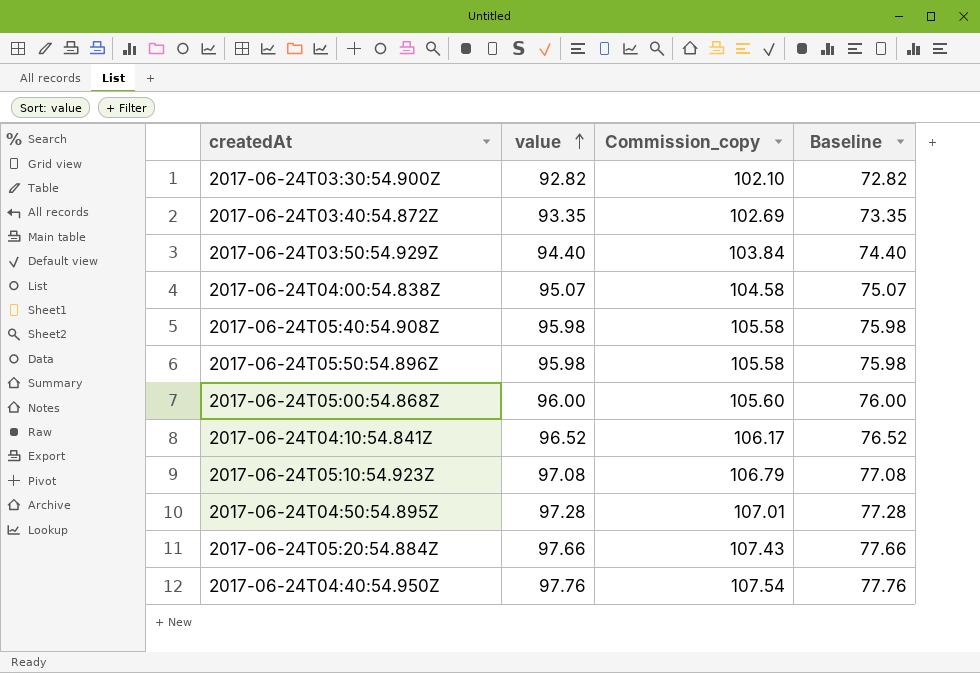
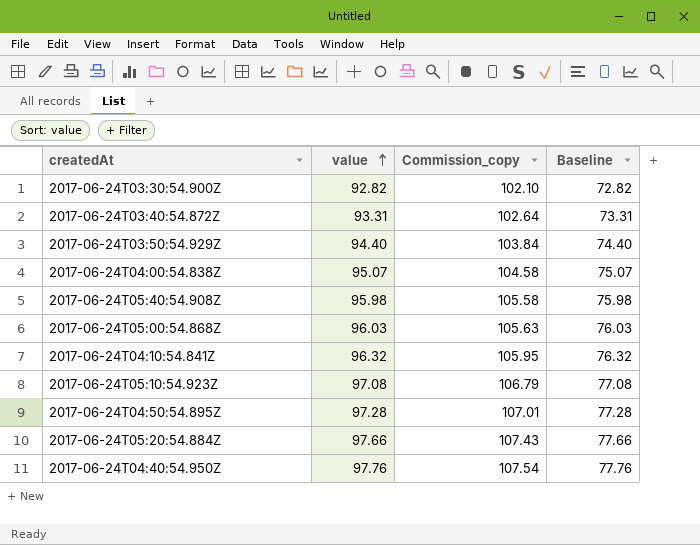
row 2017-06-24T05:50:54.896Z: 95.98 | 105.58 | 75.98 -> none
2017-06-24T03:40:54.872Z | value: 93.35 -> 93.31
2017-06-24T03:40:54.872Z | Commission_copy: 102.69 -> 102.64
2017-06-24T03:40:54.872Z | Baseline: 73.35 -> 73.31
2017-06-24T05:00:54.868Z | value: 96.00 -> 96.03
2017-06-24T05:00:54.868Z | Commission_copy: 105.60 -> 105.63
2017-06-24T05:00:54.868Z | Baseline: 76.00 -> 76.03
2017-06-24T04:10:54.841Z | value: 96.52 -> 96.32
2017-06-24T04:10:54.841Z | Commission_copy: 106.17 -> 105.95
2017-06-24T04:10:54.841Z | Baseline: 76.52 -> 76.32

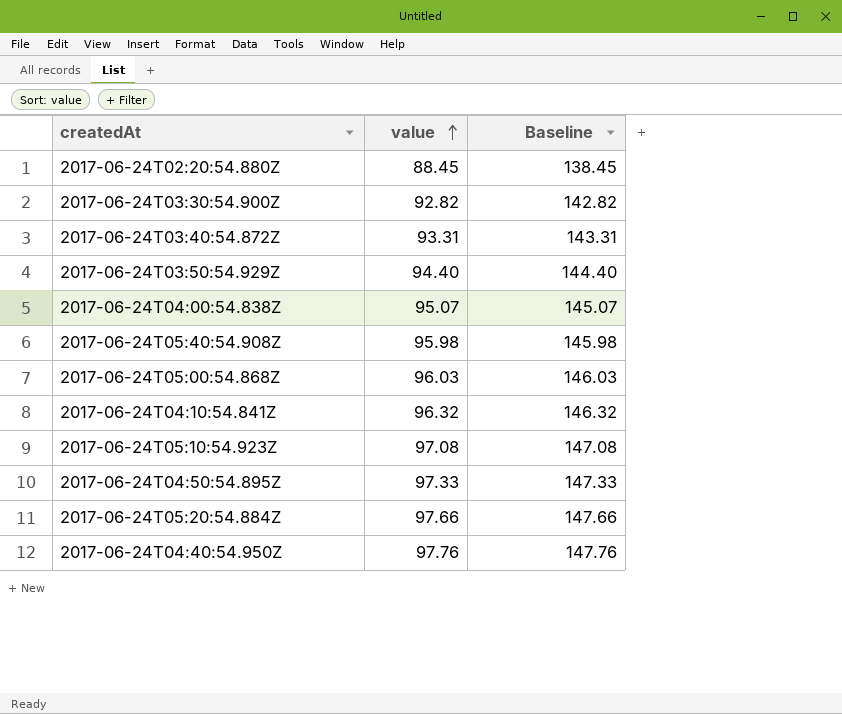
column Commission_copy | formula: [value] * 1.1 -> none
column Baseline | formula: [value] - 20 -> [value] + 50
row 2017-06-24T02:20:54.880Z: none -> 88.45 | 138.45
2017-06-24T04:50:54.895Z | value: 97.28 -> 97.33

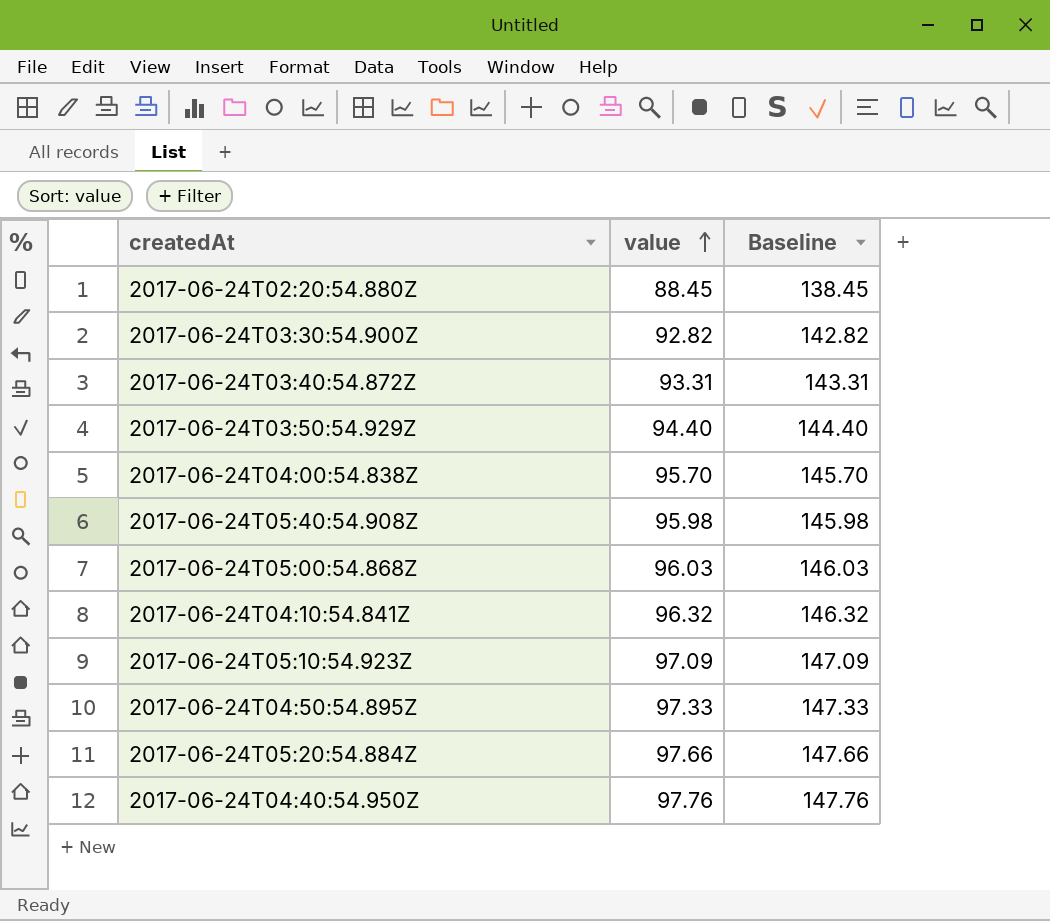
2017-06-24T04:00:54.838Z | value: 95.07 -> 95.70
2017-06-24T04:00:54.838Z | Baseline: 145.07 -> 145.70
2017-06-24T05:10:54.923Z | value: 97.08 -> 97.09
2017-06-24T05:10:54.923Z | Baseline: 147.08 -> 147.09

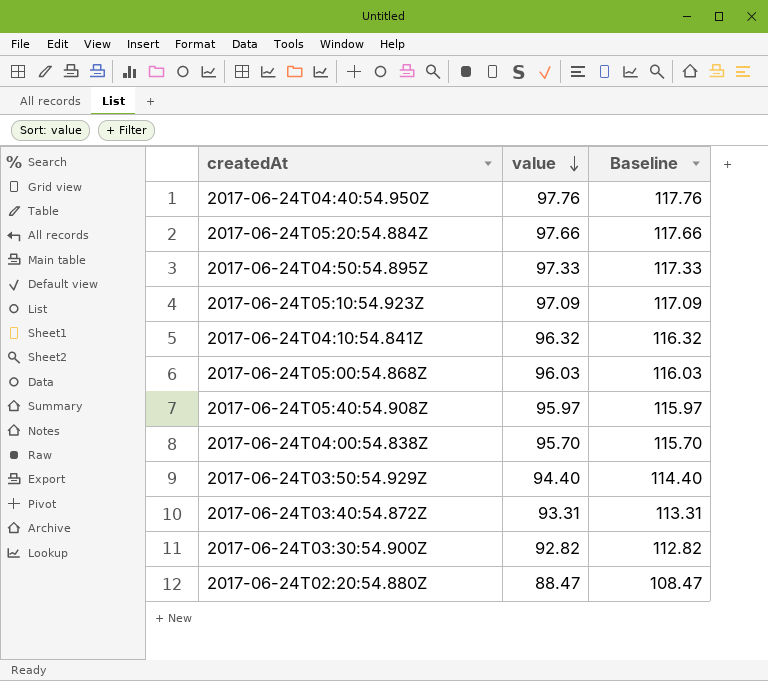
row order: value ascending -> value descending
column Baseline | formula: [value] + 50 -> [value] + 20
2017-06-24T05:40:54.908Z | value: 95.98 -> 95.97
2017-06-24T02:20:54.880Z | value: 88.45 -> 88.47

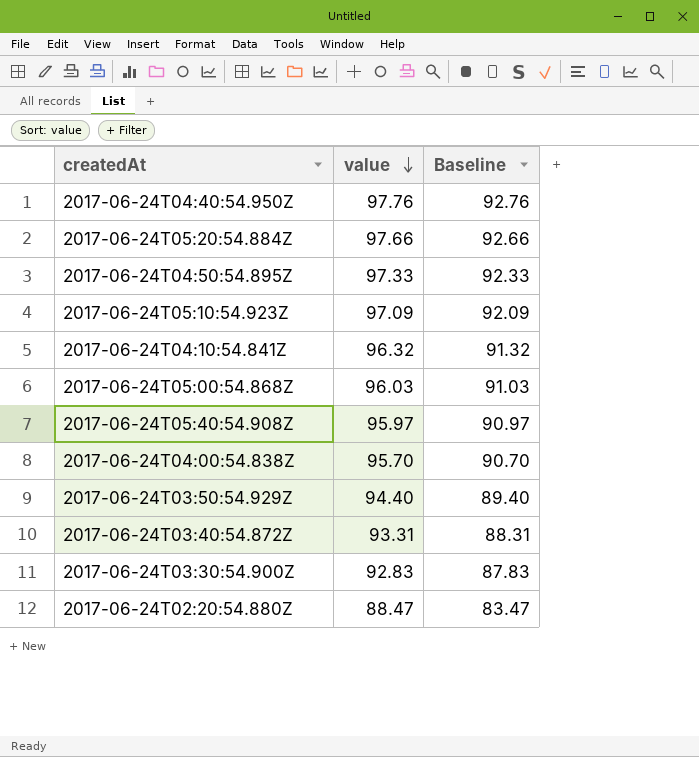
column Baseline | formula: [value] + 20 -> [value] - 5
2017-06-24T03:30:54.900Z | value: 92.82 -> 92.83

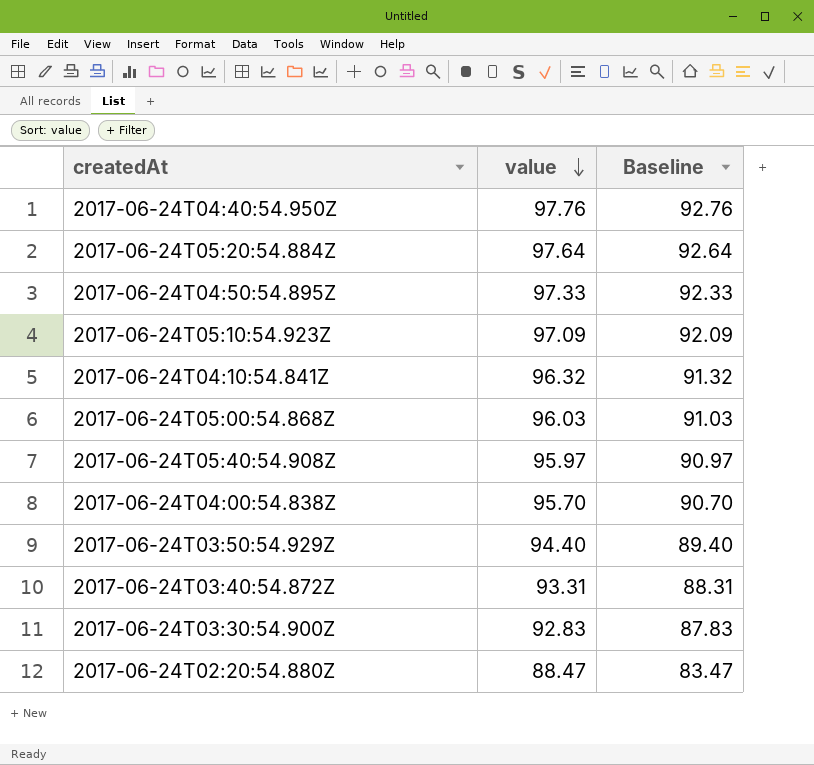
2017-06-24T05:20:54.884Z | value: 97.66 -> 97.64
2017-06-24T05:20:54.884Z | Baseline: 92.66 -> 92.64

